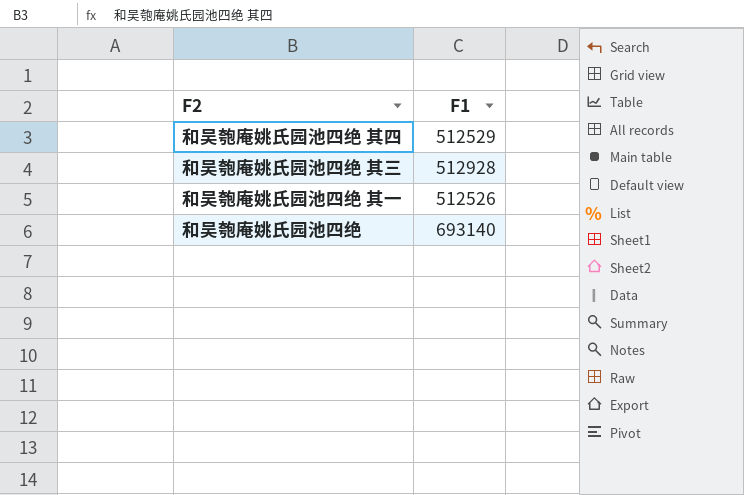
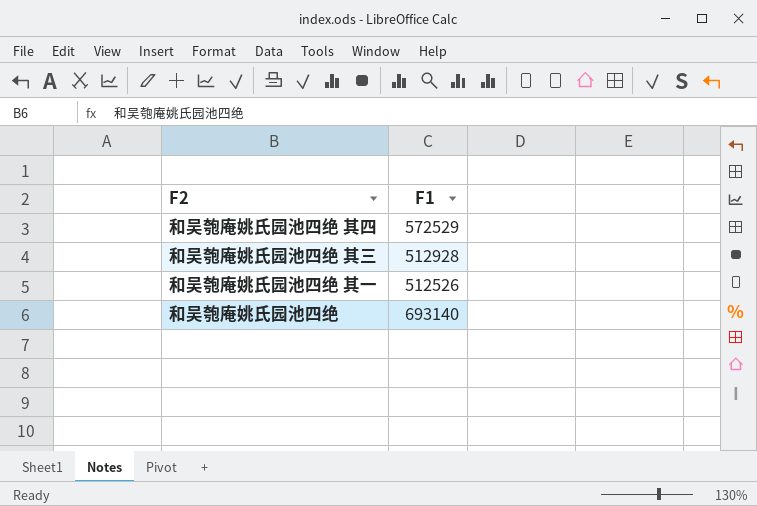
和吴匏庵姚氏园池四绝 其四 | F1: 512529 -> 572529

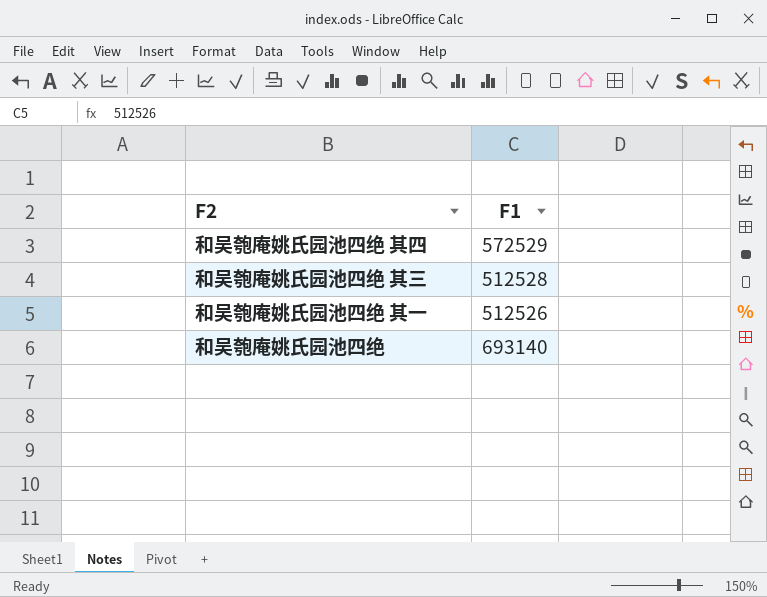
和吴匏庵姚氏园池四绝 其三 | F1: 512928 -> 512528

